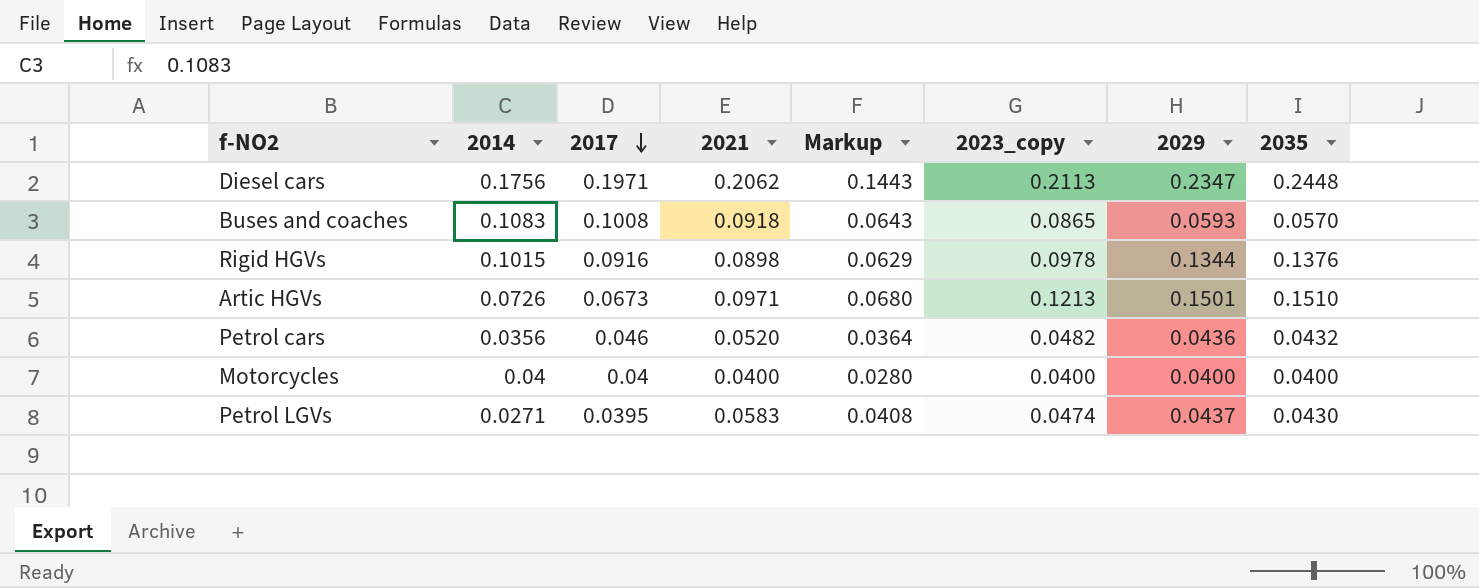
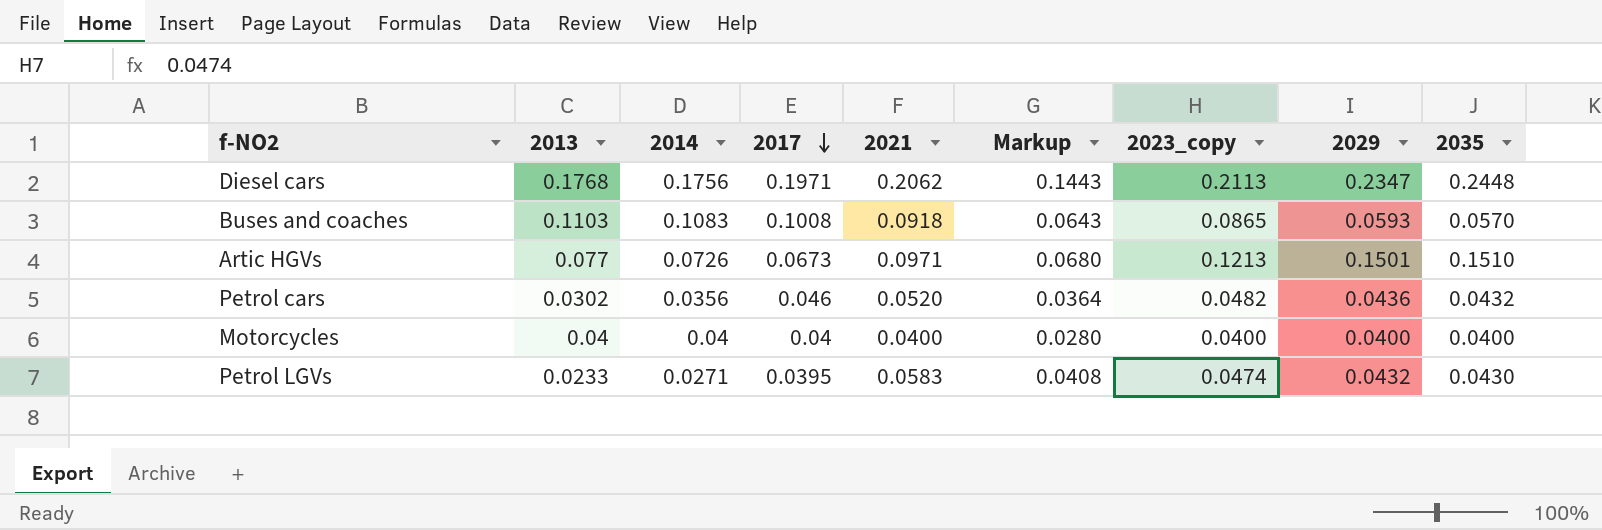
column 2013 | position: none -> 2
row Rigid HGVs: 0.1015 | 0.0916 | 0.0898 | 0.0629 | 0.0978 | 0.1344 | 0.1376 -> none
Petrol LGVs | 2029: 0.0437 -> 0.0432

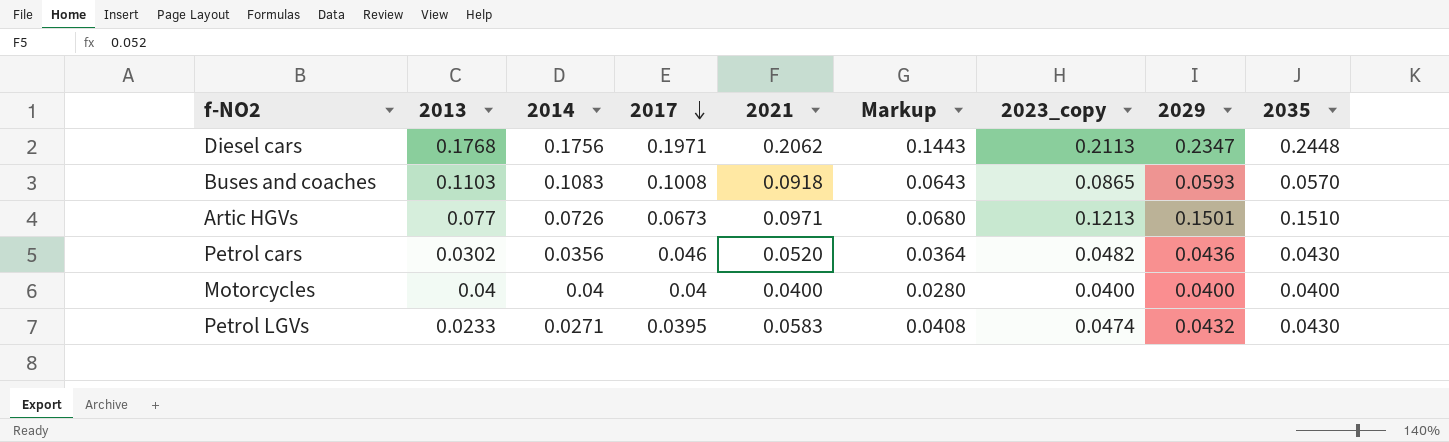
Petrol cars | 2035: 0.0432 -> 0.0430

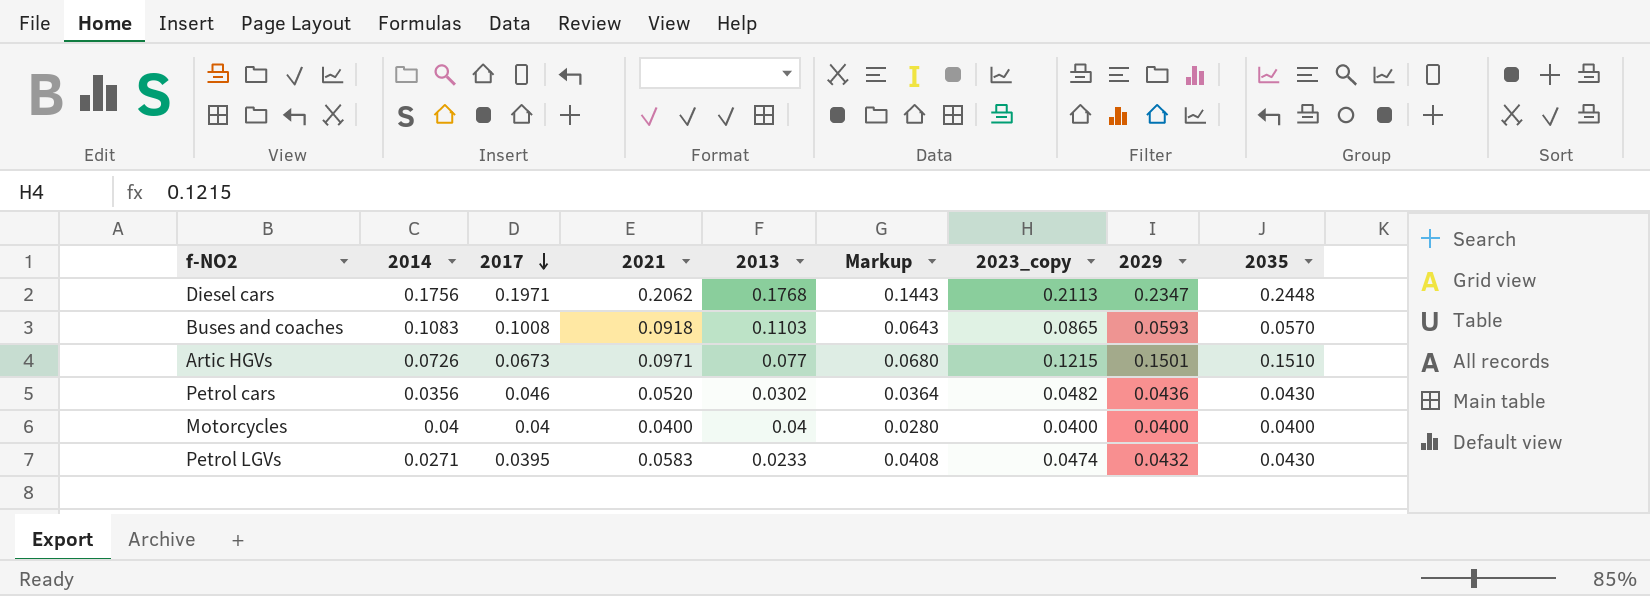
column 2013 | position: 2 -> 5
Artic HGVs | 2023_copy: 0.1213 -> 0.1215

